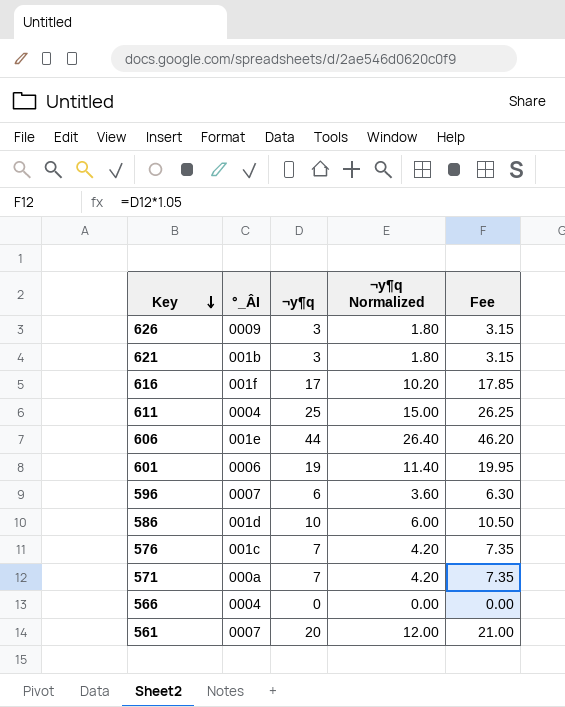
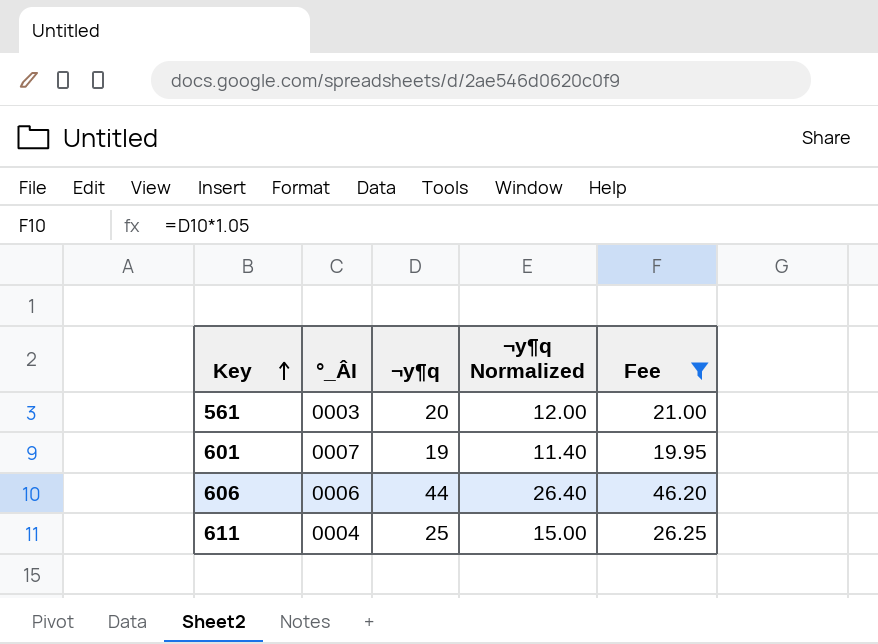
filter: none -> Fee >= 19.95
row order: Key descending -> Key ascending
561 | °_ÂI: 0007 -> 0003
601 | °_ÂI: 0006 -> 0007
606 | °_ÂI: 001e -> 0006

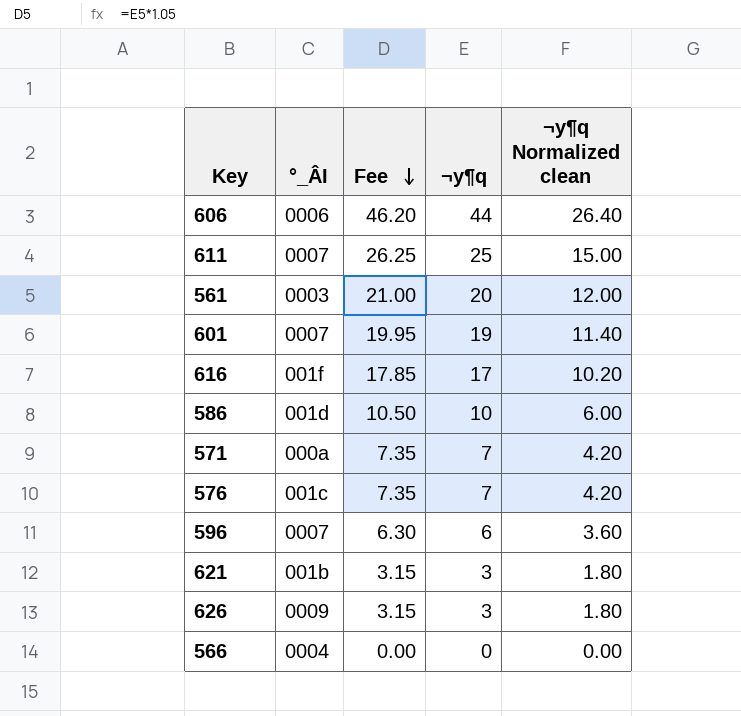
filter: Fee >= 19.95 -> none
row order: Key ascending -> Fee descending
column Fee | position: 5 -> 3
column name: ¬y¶q Normalized -> ¬y¶q Normalized clean
611 | °_ÂI: 0004 -> 0007

